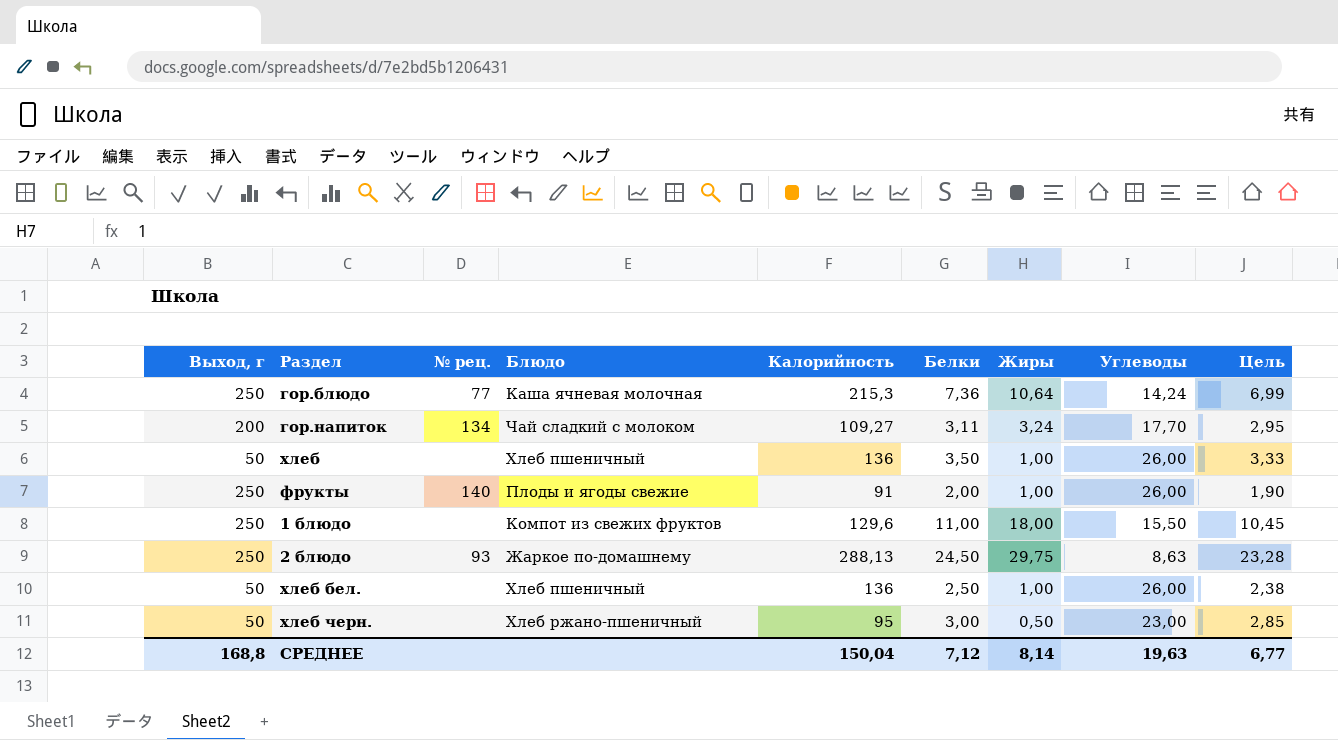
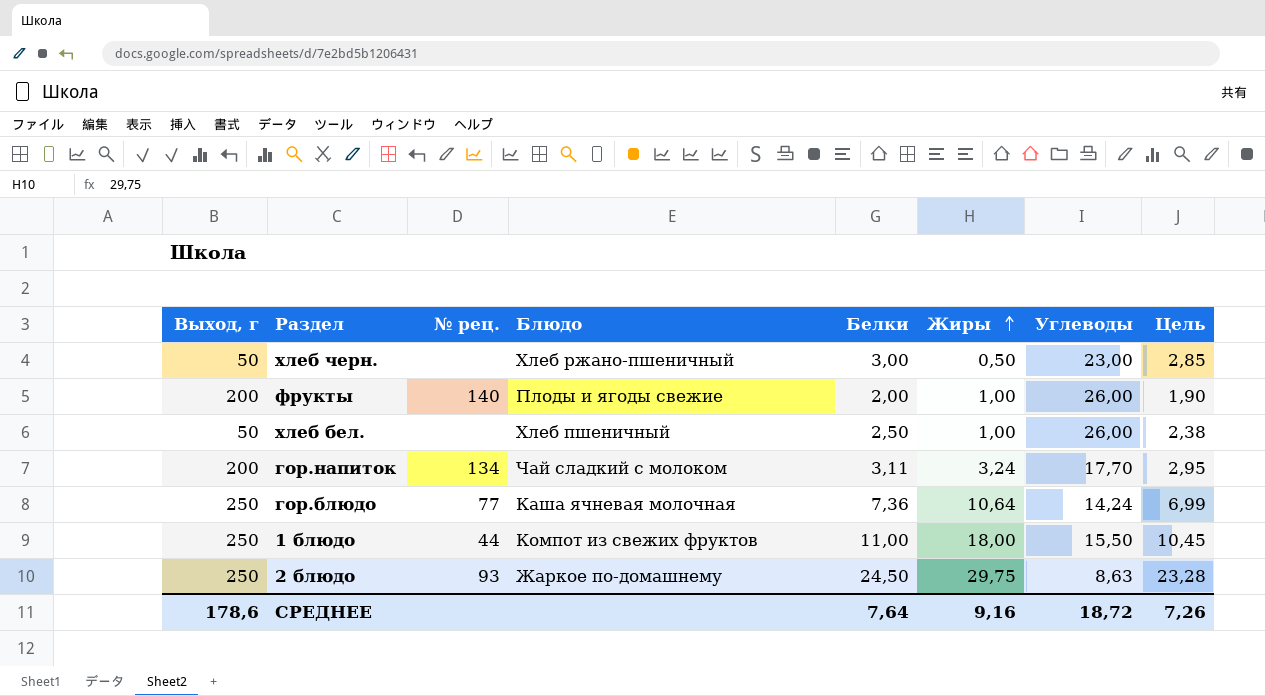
row order: none -> Жиры ascending
column Калорийность | position: 5 -> none
row хлеб: 50 | none | Хлеб пшеничный | 136 | 3,50 | 1,00 | 26,00 | 3,33 -> none
фрукты | Выход, г: 250 -> 200
1 блюдо | № рец.: none -> 44
СРЕДНЕЕ | Выход, г: 168,8 -> 178,6
СРЕДНЕЕ | Белки: 7,12 -> 7,64
СРЕДНЕЕ | Жиры: 8,14 -> 9,16
СРЕДНЕЕ | Углеводы: 19,63 -> 18,72
СРЕДНЕЕ | Цель: 6,77 -> 7,26

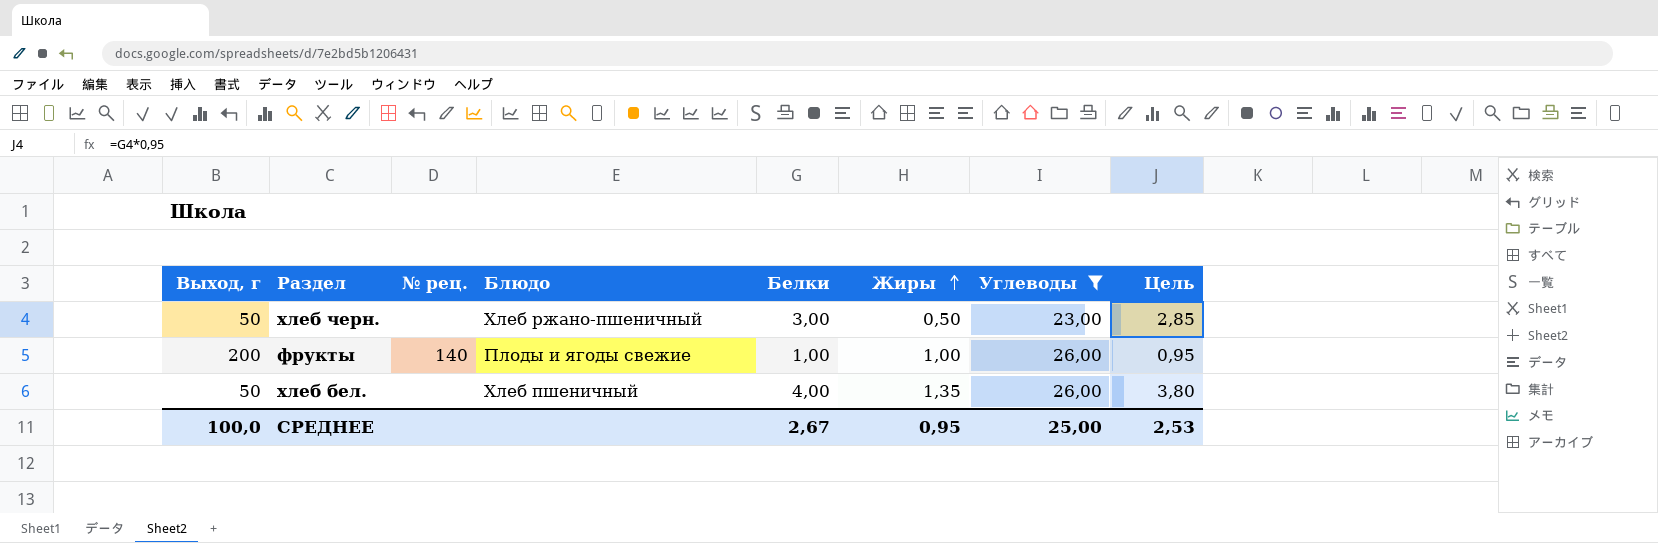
filter: none -> Углеводы >= 23,00
фрукты | Белки: 2,00 -> 1,00
фрукты | Цель: 1,90 -> 0,95
хлеб бел. | Белки: 2,50 -> 4,00
хлеб бел. | Жиры: 1,00 -> 1,35
хлеб бел. | Цель: 2,38 -> 3,80
СРЕДНЕЕ | Выход, г: 178,6 -> 100,0
СРЕДНЕЕ | Белки: 7,64 -> 2,67
СРЕДНЕЕ | Жиры: 9,16 -> 0,95
СРЕДНЕЕ | Углеводы: 18,72 -> 25,00
СРЕДНЕЕ | Цель: 7,26 -> 2,53

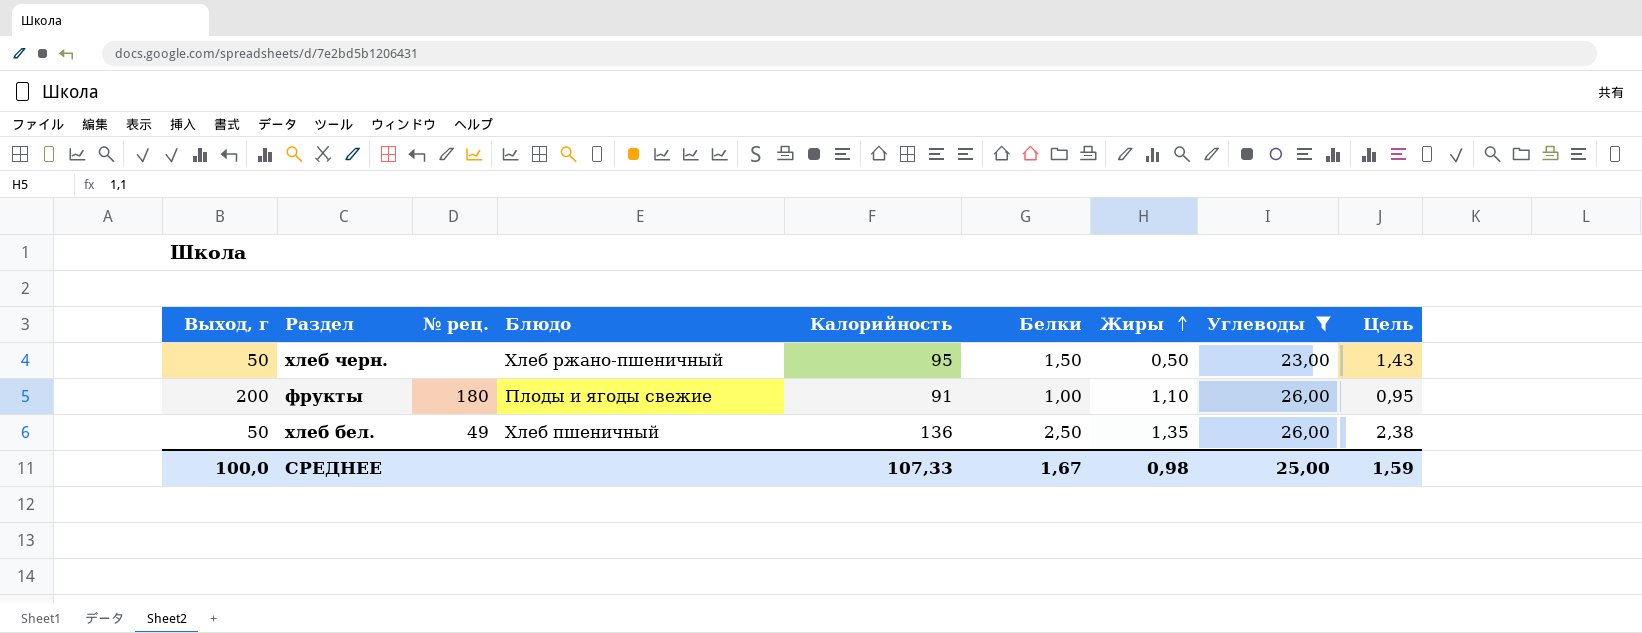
column Калорийность | position: none -> 5
хлеб черн. | Белки: 3,00 -> 1,50
хлеб черн. | Цель: 2,85 -> 1,43
фрукты | № рец.: 140 -> 180
фрукты | Жиры: 1,00 -> 1,10
хлеб бел. | № рец.: none -> 49
хлеб бел. | Белки: 4,00 -> 2,50
хлеб бел. | Цель: 3,80 -> 2,38
СРЕДНЕЕ | Белки: 2,67 -> 1,67
СРЕДНЕЕ | Жиры: 0,95 -> 0,98
СРЕДНЕЕ | Цель: 2,53 -> 1,59

